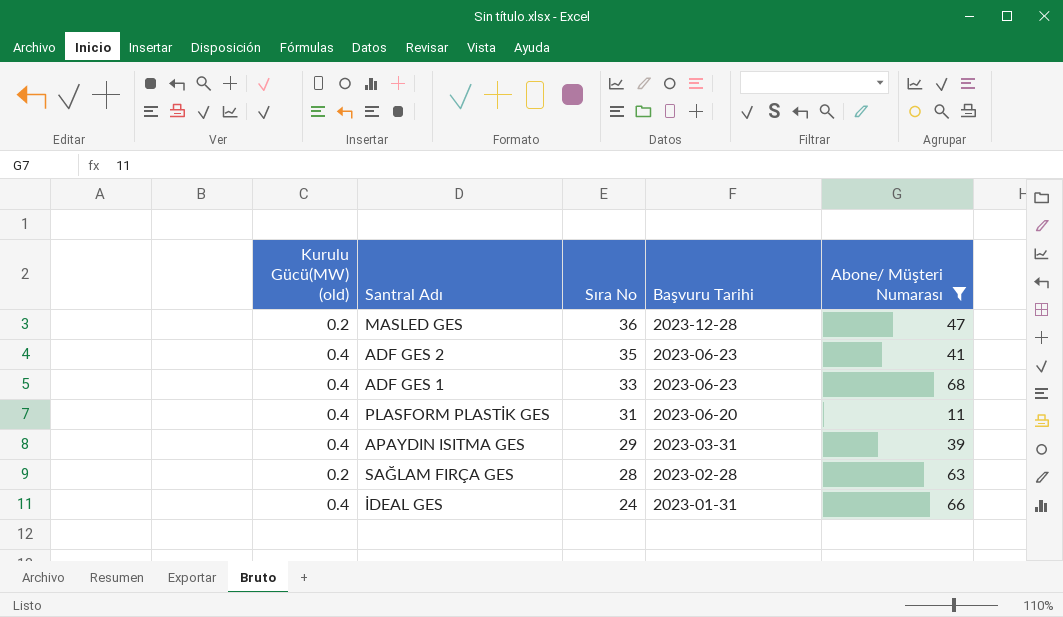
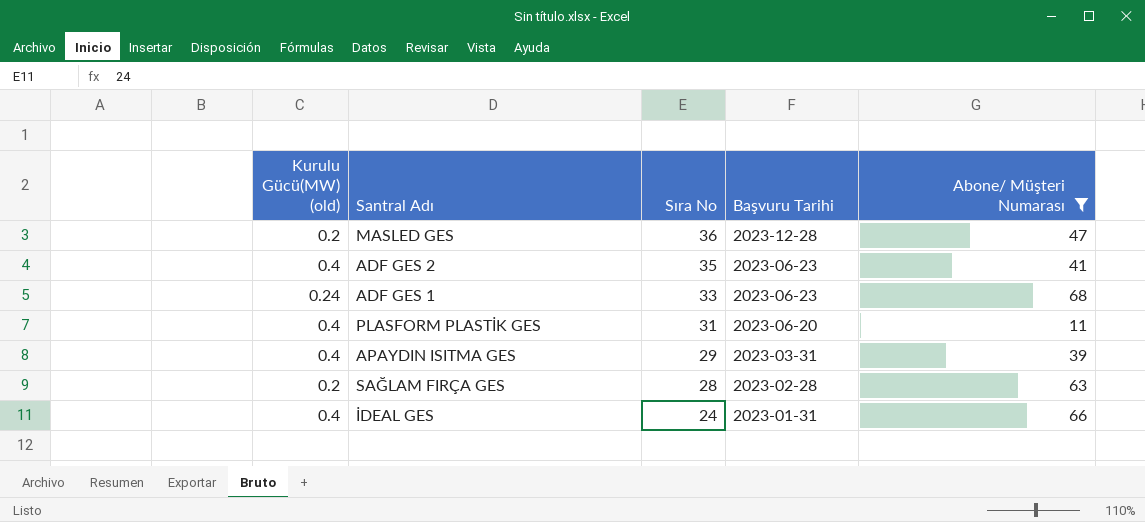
ADF GES 1 | Kurulu Gücü(MW) (old): 0.4 -> 0.24

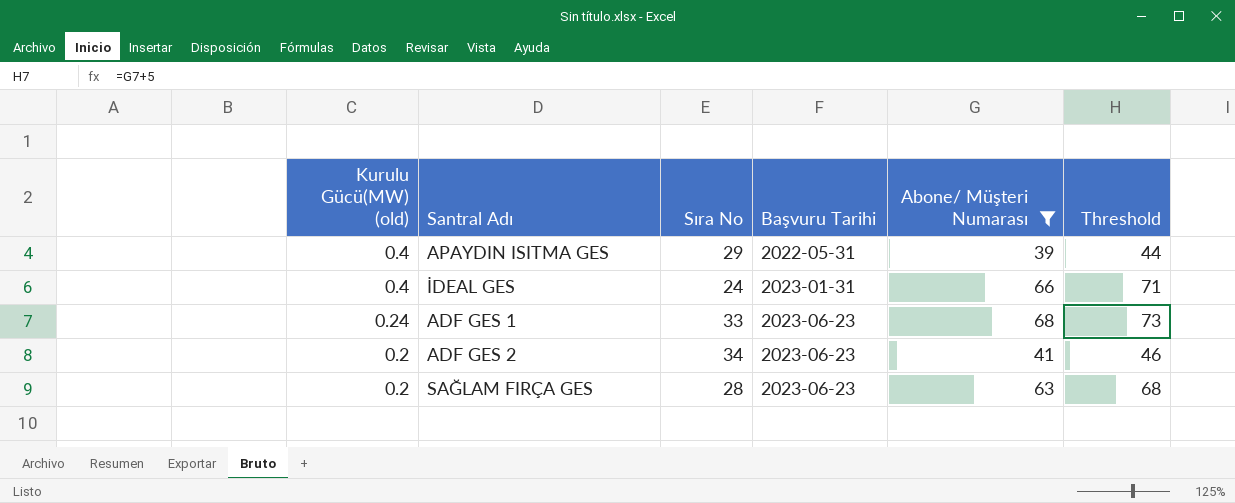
row order: Sıra No descending -> Kurulu Gücü(MW) (old) descending
column Threshold | formula: none -> [Abone/ Müşteri Numarası] + 5
row MASLED GES: 0.2 | 36 | 2023-12-28 | 47 -> none
row PLASFORM PLASTİK GES: 0.4 | 31 | 2023-06-20 | 11 -> none
APAYDIN ISITMA GES | Başvuru Tarihi: 2023-03-31 -> 2022-05-31
ADF GES 2 | Kurulu Gücü(MW) (old): 0.4 -> 0.2
ADF GES 2 | Sıra No: 35 -> 34
SAĞLAM FIRÇA GES | Başvuru Tarihi: 2023-02-28 -> 2023-06-23

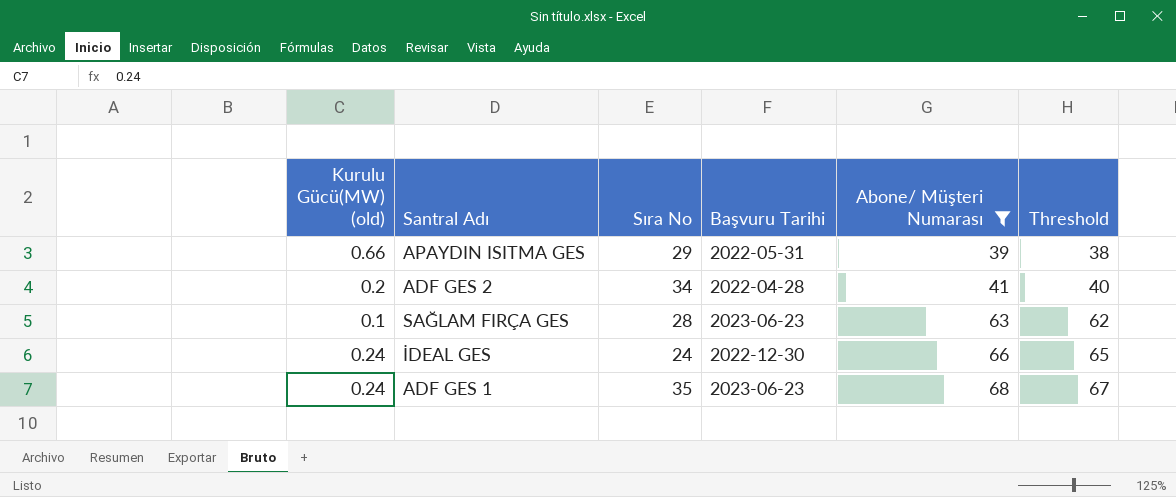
row order: Kurulu Gücü(MW) (old) descending -> Abone/ Müşteri Numarası ascending
column Threshold | formula: [Abone/ Müşteri Numarası] + 5 -> [Abone/ Müşteri Numarası] - 1
APAYDIN ISITMA GES | Kurulu Gücü(MW) (old): 0.4 -> 0.66
ADF GES 2 | Başvuru Tarihi: 2023-06-23 -> 2022-04-28
SAĞLAM FIRÇA GES | Kurulu Gücü(MW) (old): 0.2 -> 0.1
İDEAL GES | Kurulu Gücü(MW) (old): 0.4 -> 0.24
İDEAL GES | Başvuru Tarihi: 2023-01-31 -> 2022-12-30
ADF GES 1 | Sıra No: 33 -> 35

